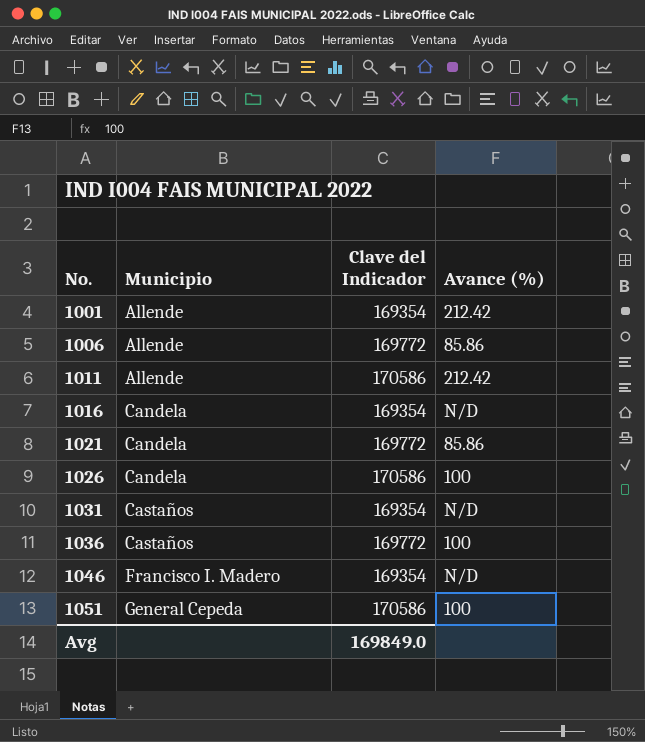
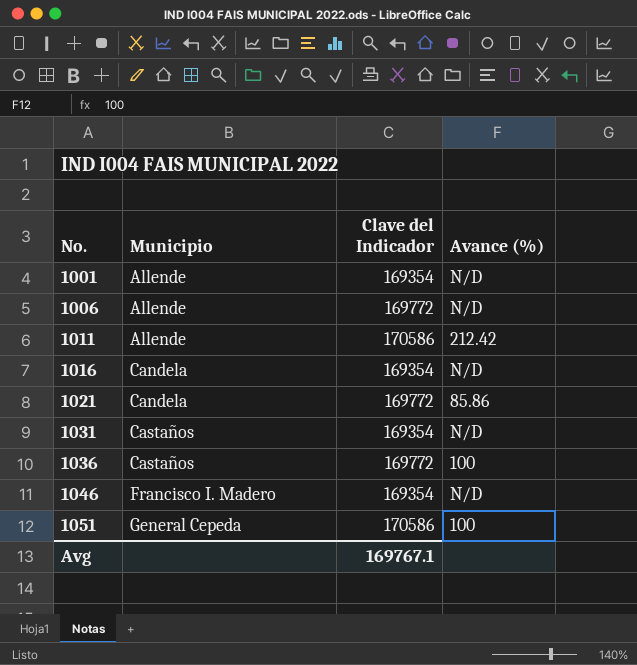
row 1026: Candela | 170586 | 100 -> none
1001 | Avance (%): 212.42 -> N/D
1006 | Avance (%): 85.86 -> N/D
Avg | Clave del Indicador: 169849.0 -> 169767.1

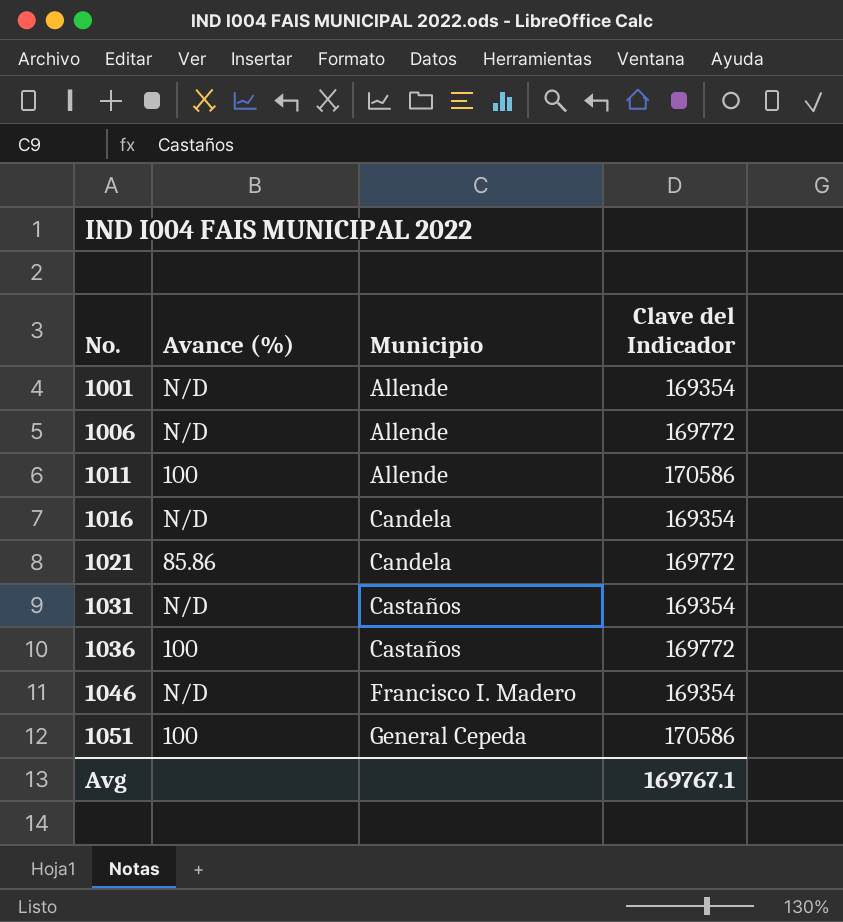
column Avance (%) | position: 4 -> 2
1011 | Avance (%): 212.42 -> 100

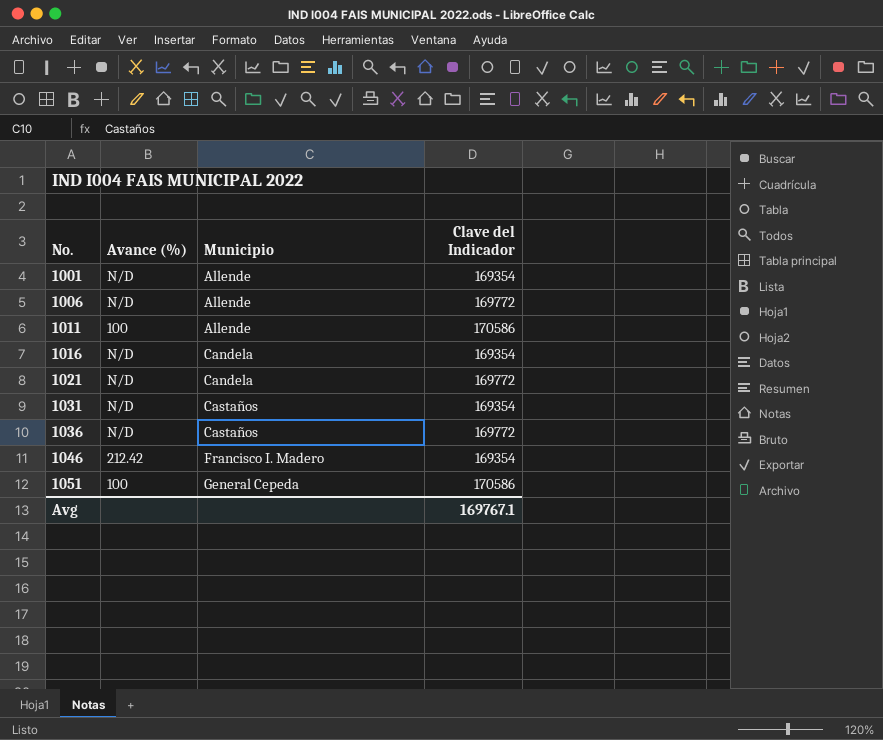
1021 | Avance (%): 85.86 -> N/D
1036 | Avance (%): 100 -> N/D
1046 | Avance (%): N/D -> 212.42

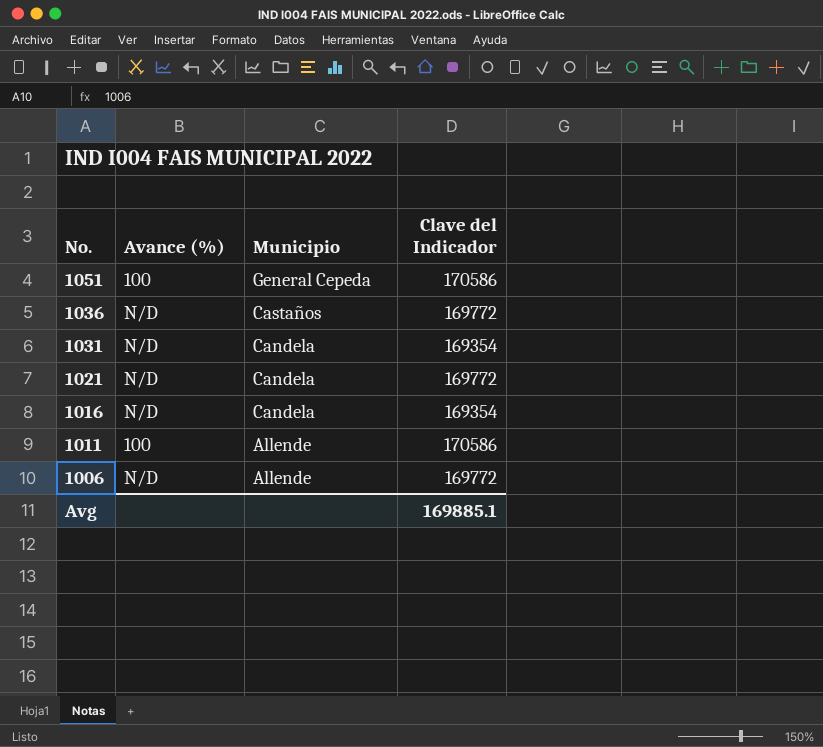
row order: No. ascending -> No. descending
row 1001: N/D | Allende | 169354 -> none
row 1046: 212.42 | Francisco I. Madero | 169354 -> none
1031 | Municipio: Castaños -> Candela
Avg | Clave del Indicador: 169767.1 -> 169885.1

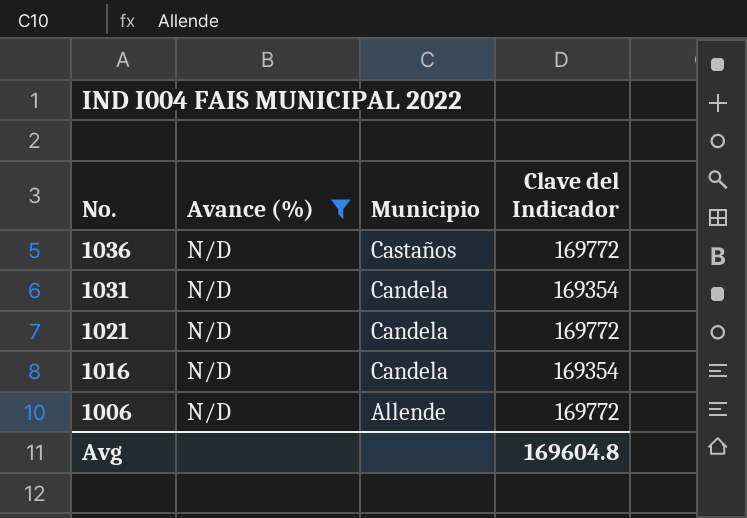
filter: none -> Avance (%) = N/D
Avg | Clave del Indicador: 169885.1 -> 169604.8

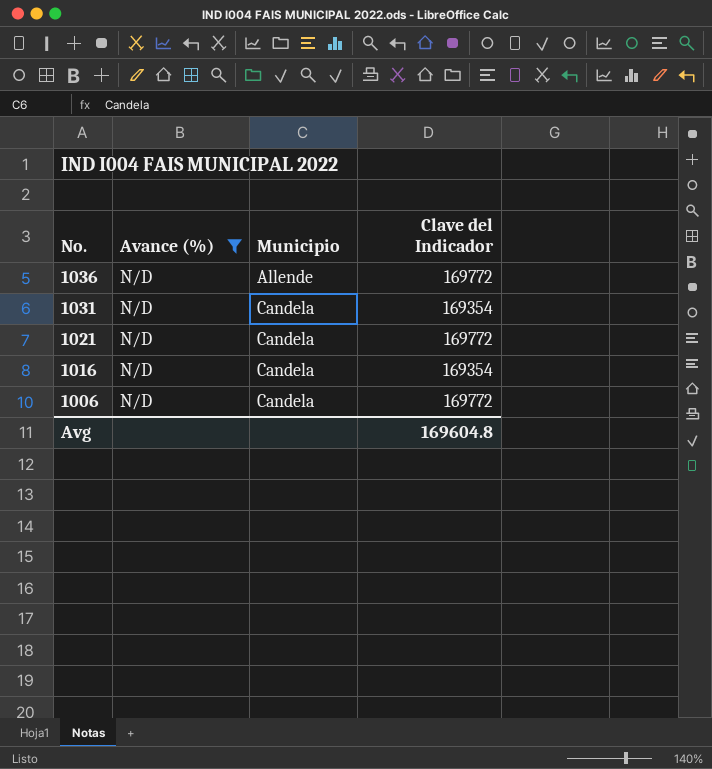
1036 | Municipio: Castaños -> Allende
1006 | Municipio: Allende -> Candela

